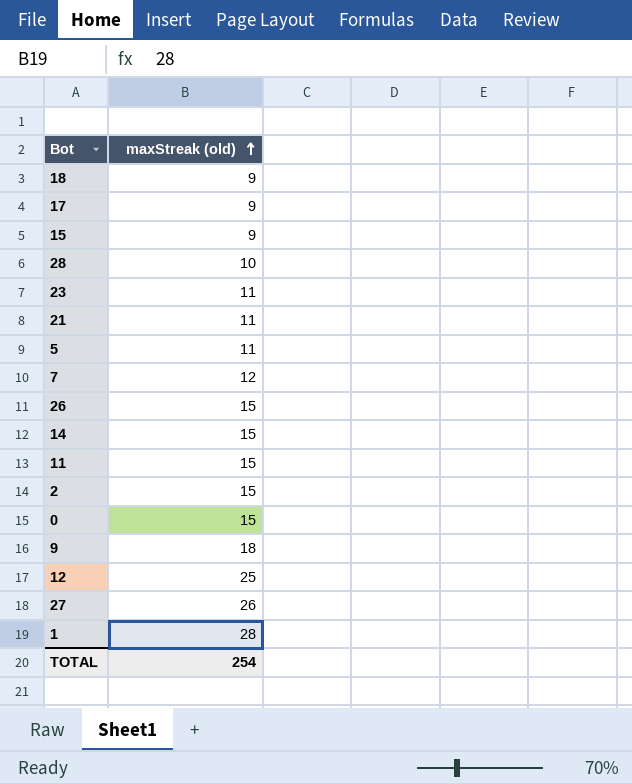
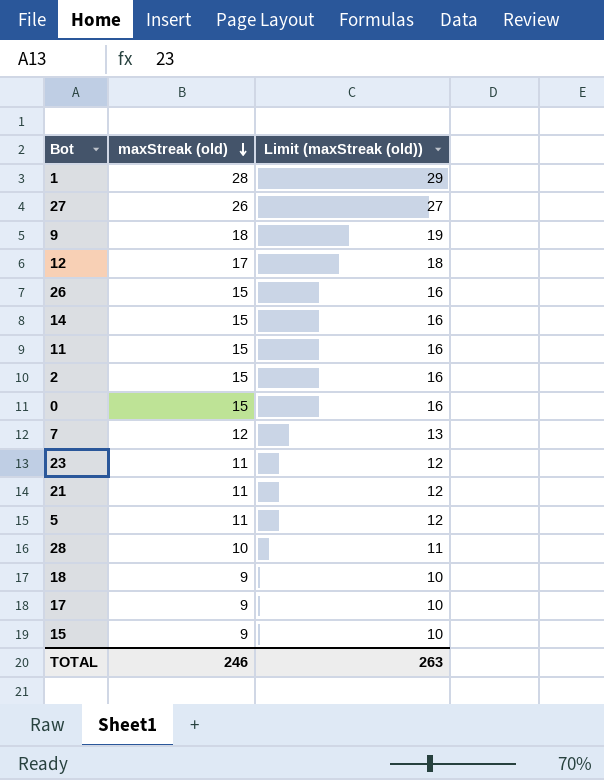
row order: maxStreak (old) ascending -> maxStreak (old) descending
column Limit (maxStreak (old)) | formula: none -> [maxStreak (old)] + 1
12 | maxStreak (old): 25 -> 17
TOTAL | maxStreak (old): 254 -> 246

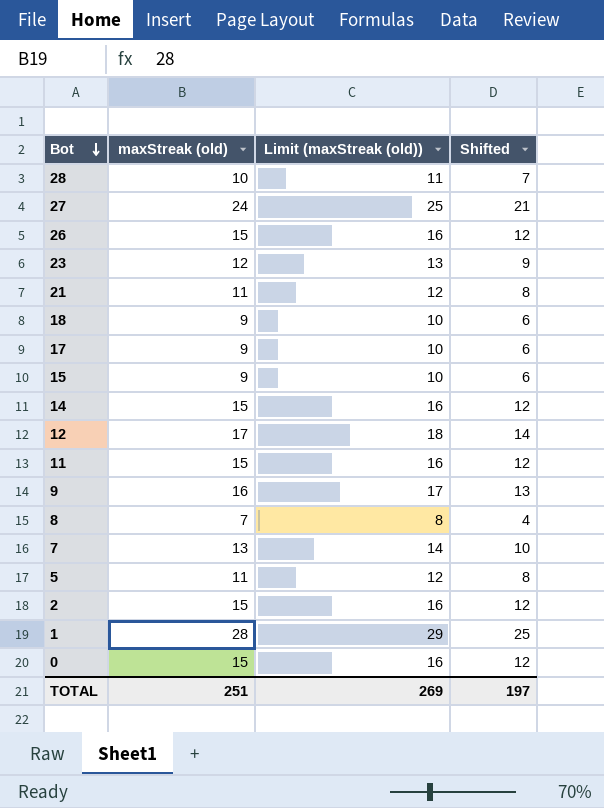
row order: maxStreak (old) descending -> Bot descending
column Shifted | formula: none -> [maxStreak (old)] - 3
27 | maxStreak (old): 26 -> 24
27 | Limit (maxStreak (old)): 27 -> 25
23 | maxStreak (old): 11 -> 12
23 | Limit (maxStreak (old)): 12 -> 13
9 | maxStreak (old): 18 -> 16
9 | Limit (maxStreak (old)): 19 -> 17
row 8: none -> 7 | 8 | 4
7 | maxStreak (old): 12 -> 13
7 | Limit (maxStreak (old)): 13 -> 14
TOTAL | maxStreak (old): 246 -> 251
TOTAL | Limit (maxStreak (old)): 263 -> 269

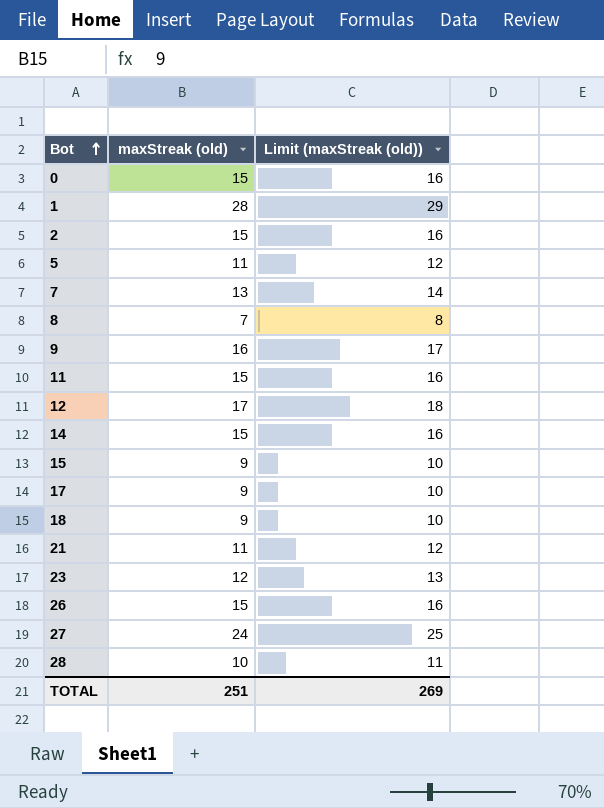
row order: Bot descending -> Bot ascending
column Shifted | formula: [maxStreak (old)] - 3 -> none

